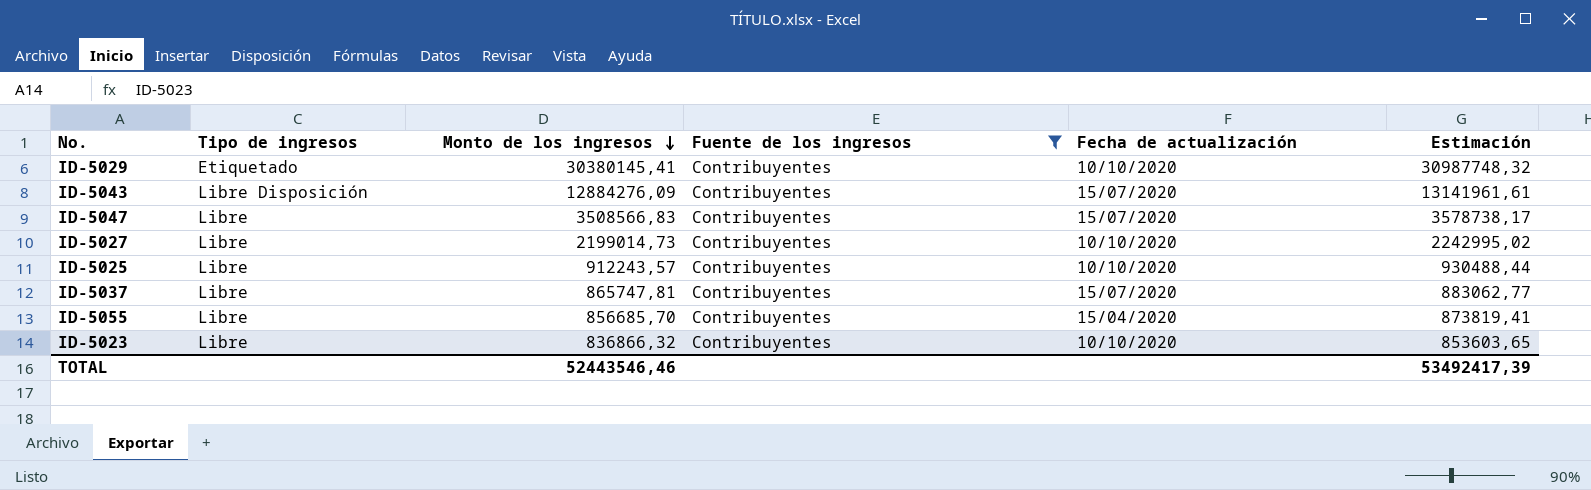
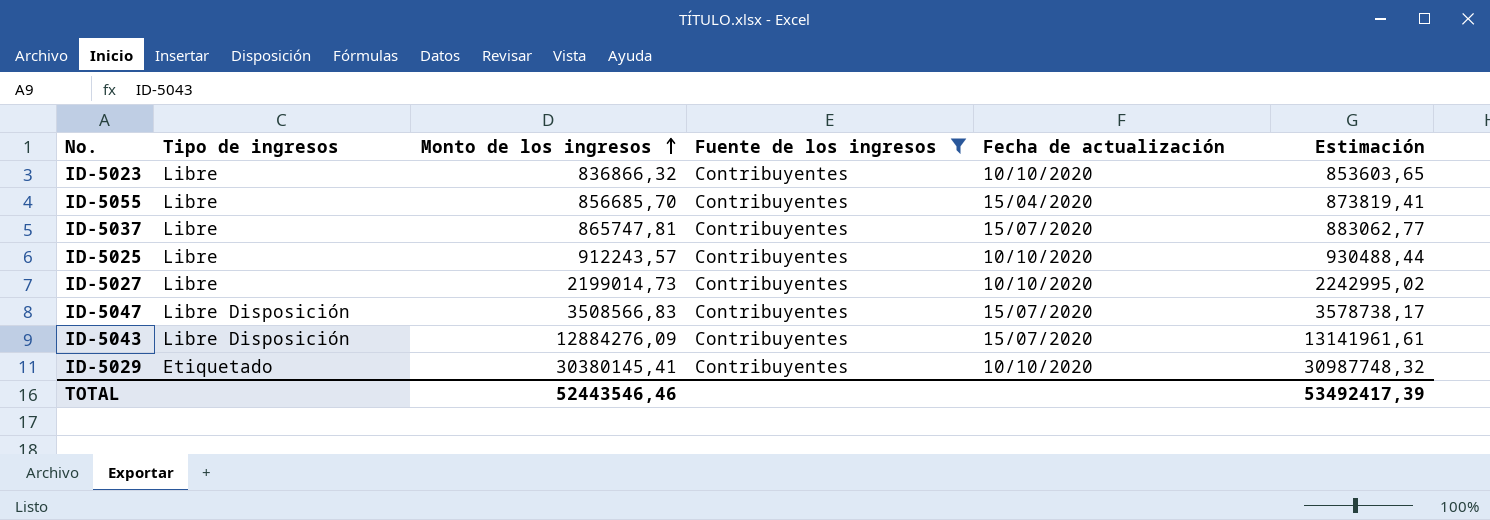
row order: Monto de los ingresos descending -> Monto de los ingresos ascending
ID-5047 | Tipo de ingresos: Libre -> Libre Disposición

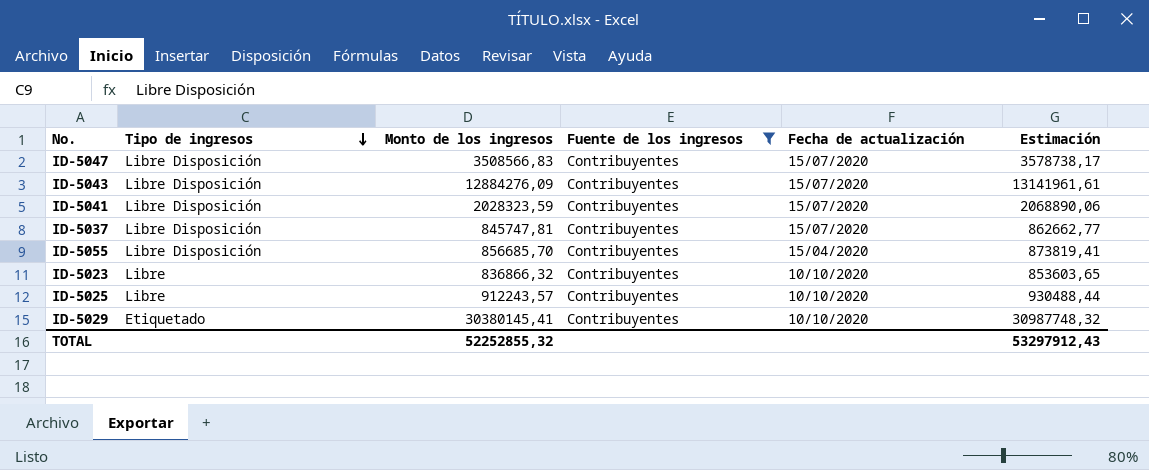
row order: Monto de los ingresos ascending -> Tipo de ingresos descending
row ID-5027: Libre | 2199014,73 | Contribuyentes | 10/10/2020 | 2242995,02 -> none
row ID-5041: none -> Libre Disposición | 2028323,59 | Contribuyentes | 15/07/2020 | 2068890,06
ID-5037 | Tipo de ingresos: Libre -> Libre Disposición
ID-5037 | Monto de los ingresos: 865747,81 -> 845747,81
ID-5037 | Estimación: 883062,77 -> 862662,77
ID-5055 | Tipo de ingresos: Libre -> Libre Disposición
TOTAL | Monto de los ingresos: 52443546,46 -> 52252855,32
TOTAL | Estimación: 53492417,39 -> 53297912,43

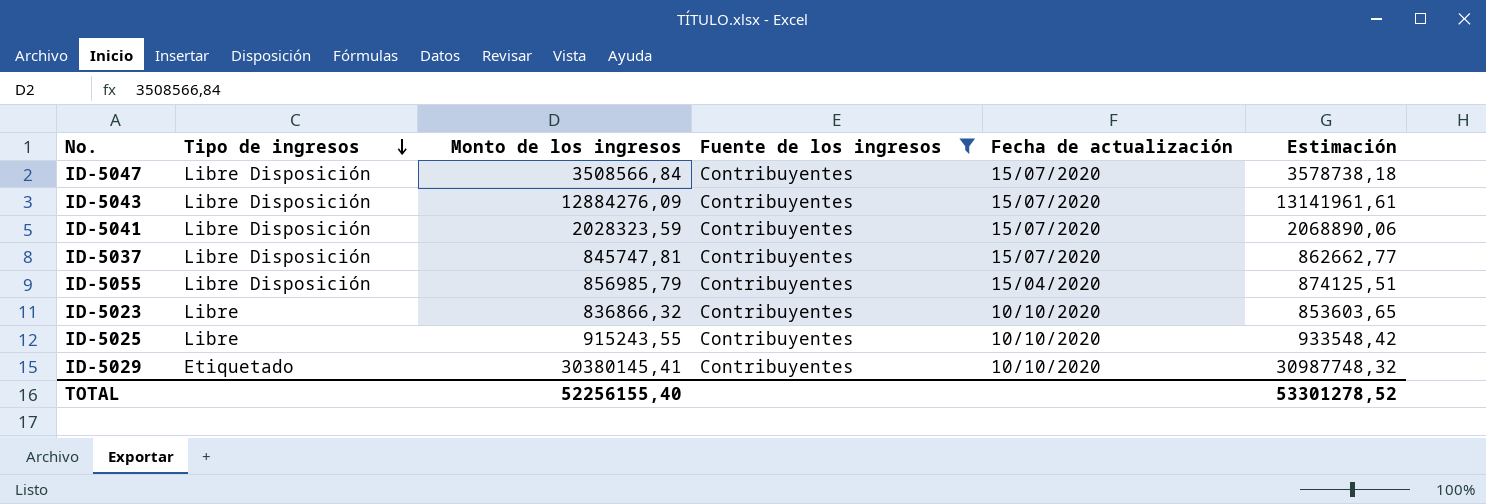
ID-5047 | Monto de los ingresos: 3508566,83 -> 3508566,84
ID-5047 | Estimación: 3578738,17 -> 3578738,18
ID-5055 | Monto de los ingresos: 856685,70 -> 856985,79
ID-5055 | Estimación: 873819,41 -> 874125,51
ID-5025 | Monto de los ingresos: 912243,57 -> 915243,55
ID-5025 | Estimación: 930488,44 -> 933548,42
TOTAL | Monto de los ingresos: 52252855,32 -> 52256155,40
TOTAL | Estimación: 53297912,43 -> 53301278,52

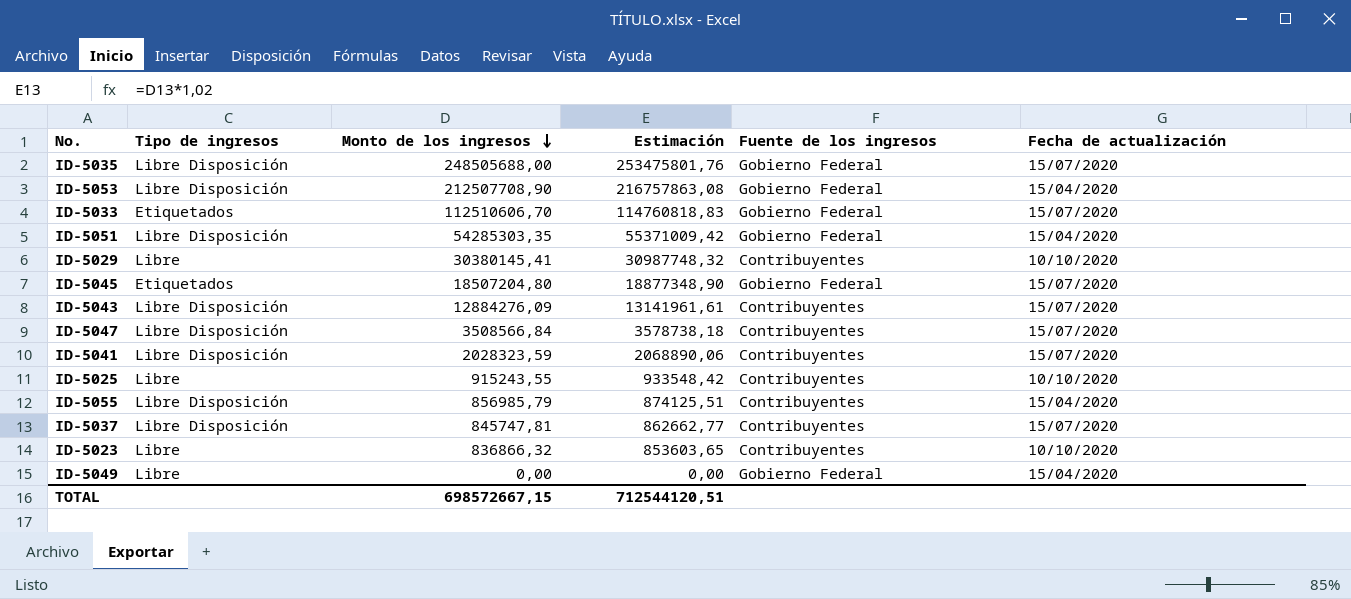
filter: Fuente de los ingresos = Contribuyentes -> none
row order: Tipo de ingresos descending -> Monto de los ingresos descending
column Estimación | position: 6 -> 4
ID-5029 | Tipo de ingresos: Etiquetado -> Libre
TOTAL | Monto de los ingresos: 52256155,40 -> 698572667,15
TOTAL | Estimación: 53301278,52 -> 712544120,51

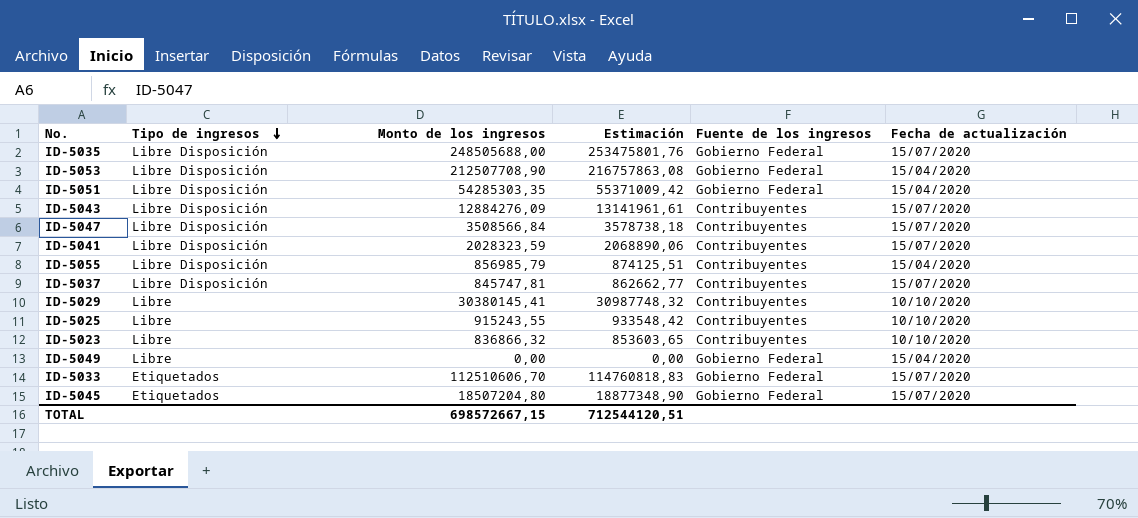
row order: Monto de los ingresos descending -> Tipo de ingresos descending

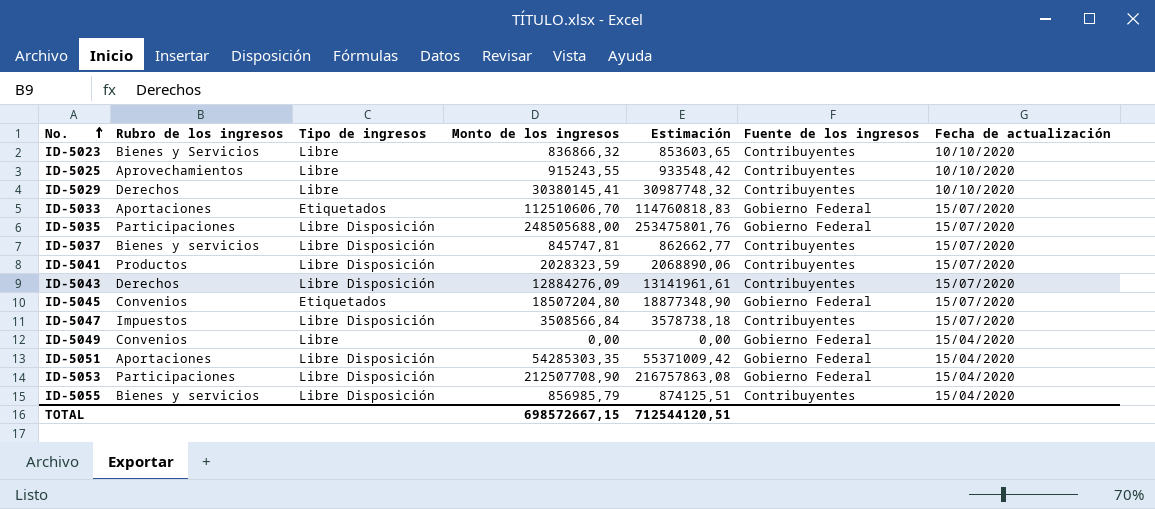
row order: Tipo de ingresos descending -> No. ascending
column Rubro de los ingresos | position: none -> 2

